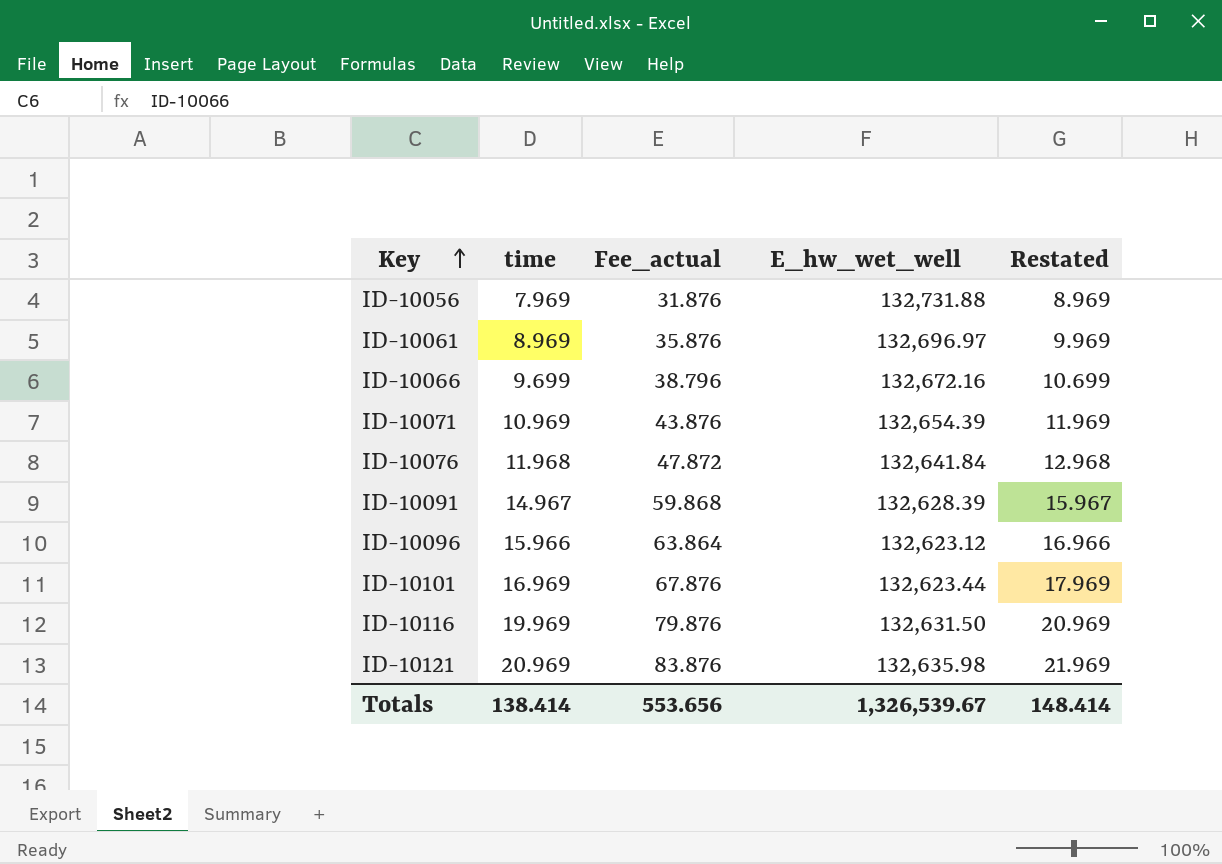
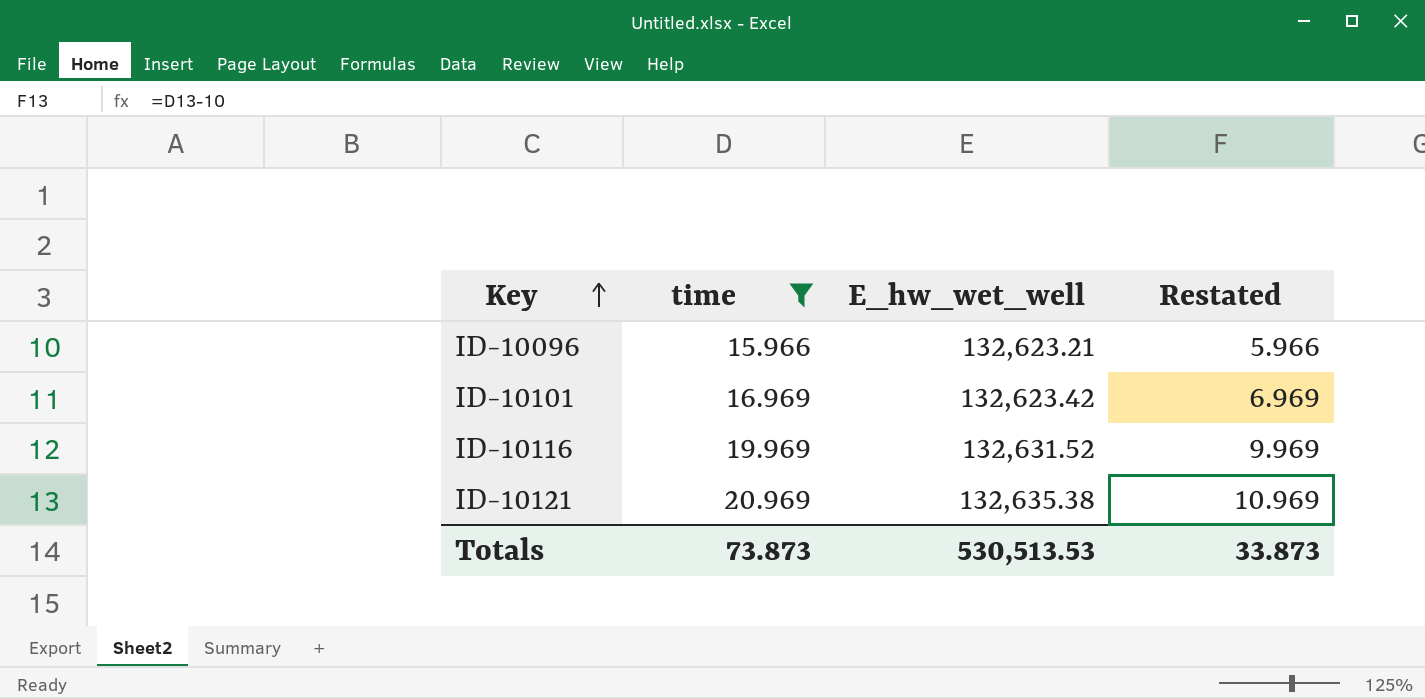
filter: none -> time >= 15.966
column Fee_actual | formula: [time] * 4 -> none
column Restated | formula: [time] + 1 -> [time] - 10
ID-10096 | E_hw_wet_well: 132,623.12 -> 132,623.21
ID-10101 | E_hw_wet_well: 132,623.44 -> 132,623.42
ID-10116 | E_hw_wet_well: 132,631.50 -> 132,631.52
ID-10121 | E_hw_wet_well: 132,635.98 -> 132,635.38
Totals | time: 138.414 -> 73.873
Totals | E_hw_wet_well: 1,326,539.67 -> 530,513.53
Totals | Restated: 148.414 -> 33.873

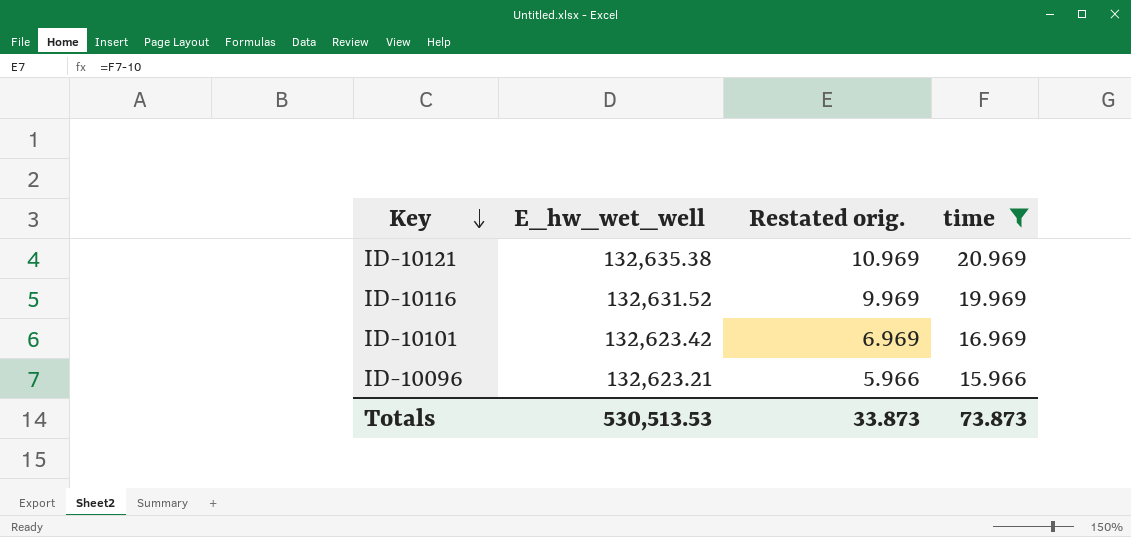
row order: Key ascending -> Key descending
column name: Restated -> Restated orig.
column time | position: 2 -> 4

